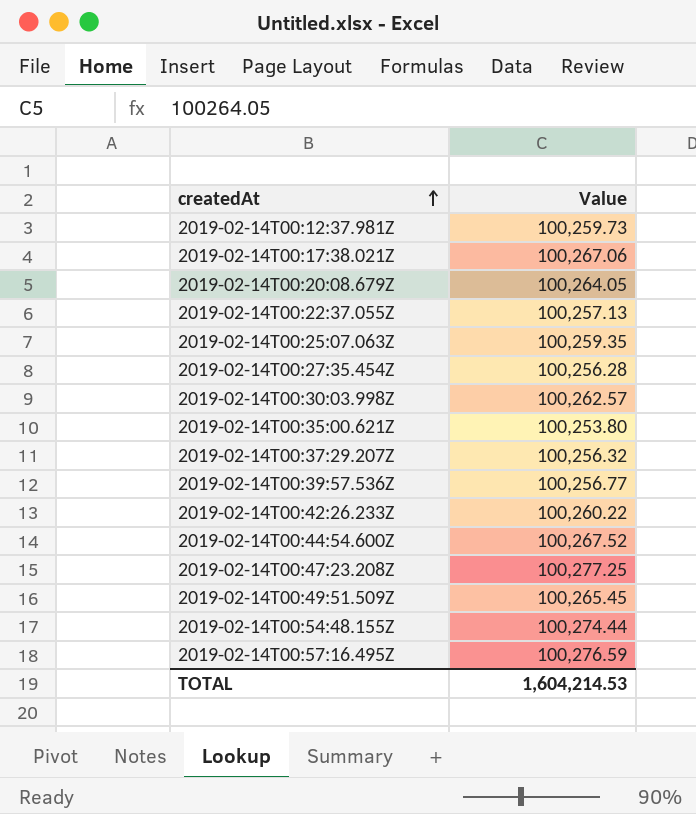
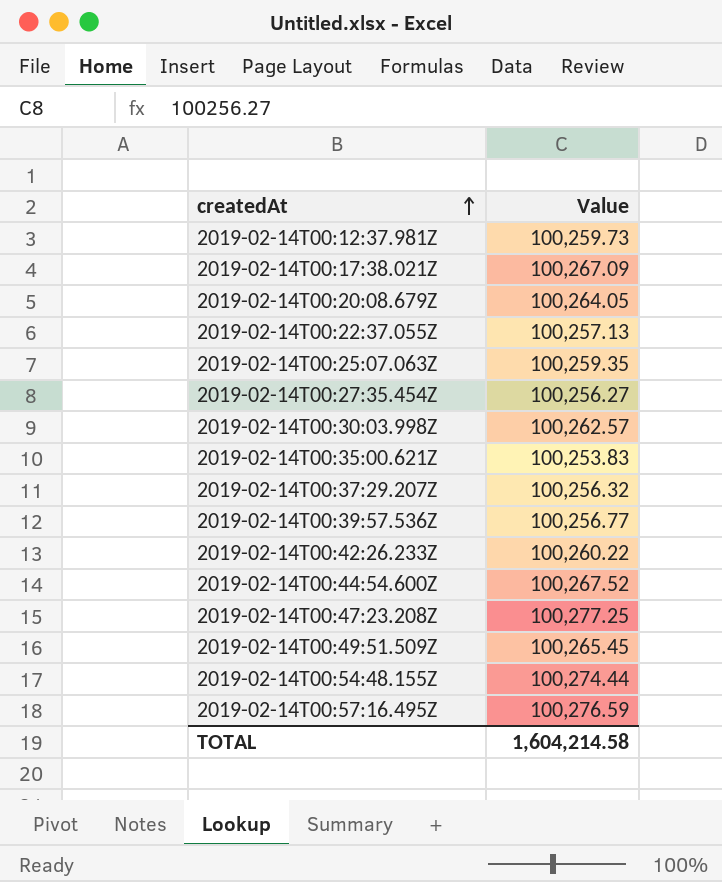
2019-02-14T00:17:38.021Z | Value: 100,267.06 -> 100,267.09
2019-02-14T00:27:35.454Z | Value: 100,256.28 -> 100,256.27
2019-02-14T00:35:00.621Z | Value: 100,253.80 -> 100,253.83
TOTAL | Value: 1,604,214.53 -> 1,604,214.58

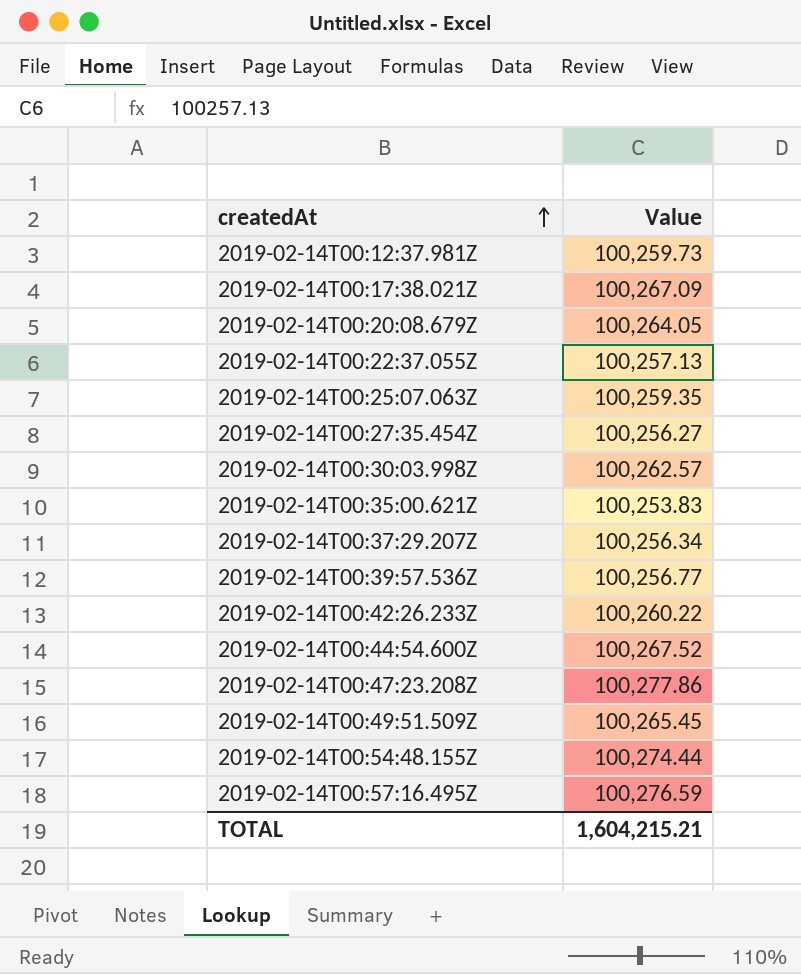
2019-02-14T00:37:29.207Z | Value: 100,256.32 -> 100,256.34
2019-02-14T00:47:23.208Z | Value: 100,277.25 -> 100,277.86
TOTAL | Value: 1,604,214.58 -> 1,604,215.21

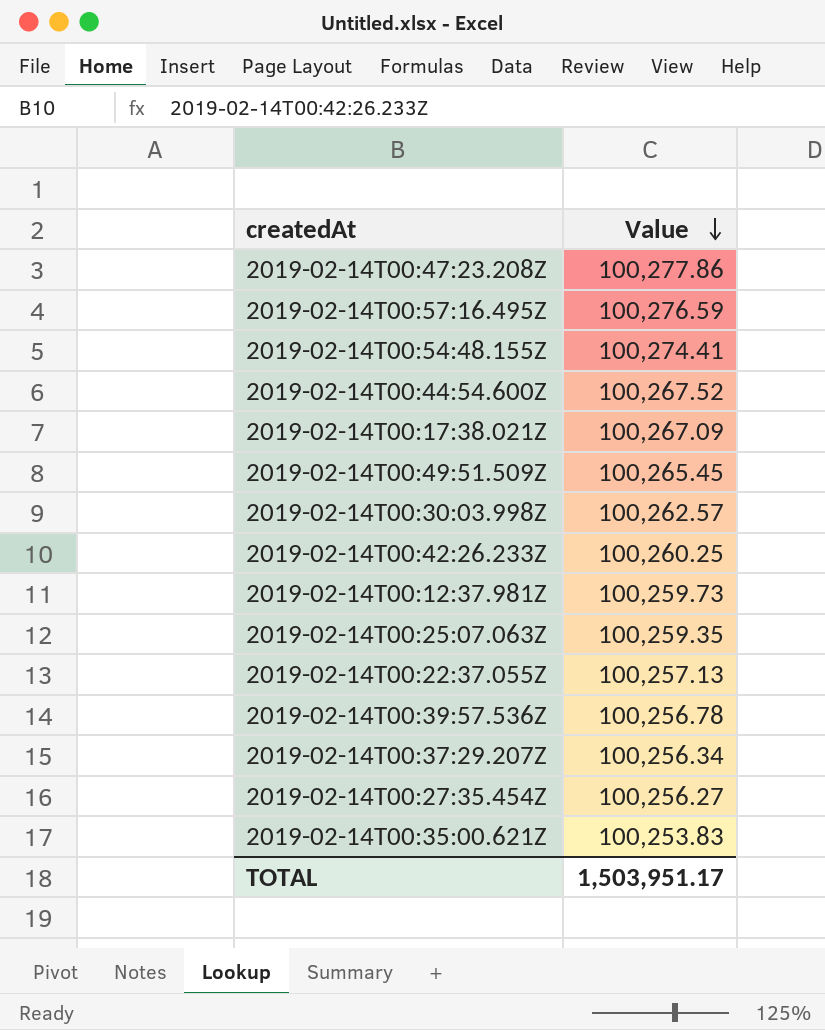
row order: createdAt ascending -> Value descending
row 2019-02-14T00:20:08.679Z: 100,264.05 -> none
2019-02-14T00:54:48.155Z | Value: 100,274.44 -> 100,274.41
2019-02-14T00:42:26.233Z | Value: 100,260.22 -> 100,260.25
2019-02-14T00:39:57.536Z | Value: 100,256.77 -> 100,256.78
TOTAL | Value: 1,604,215.21 -> 1,503,951.17

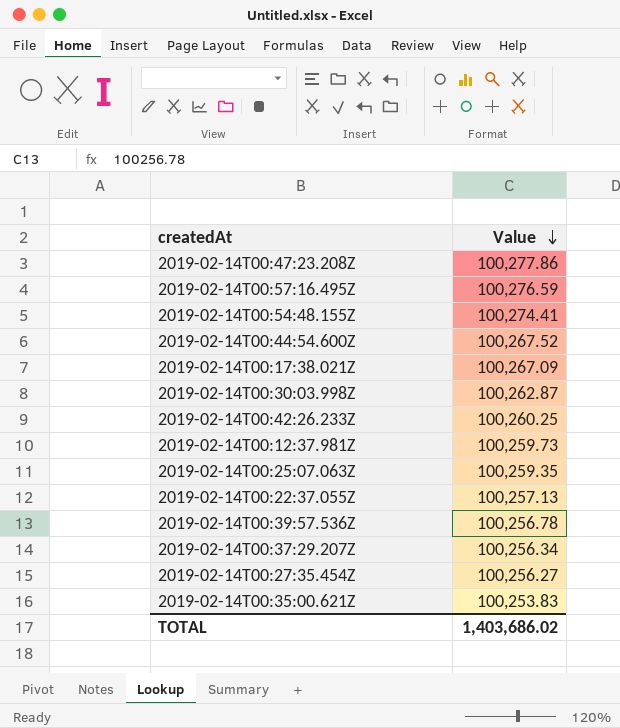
row 2019-02-14T00:49:51.509Z: 100,265.45 -> none
2019-02-14T00:30:03.998Z | Value: 100,262.57 -> 100,262.87
TOTAL | Value: 1,503,951.17 -> 1,403,686.02

